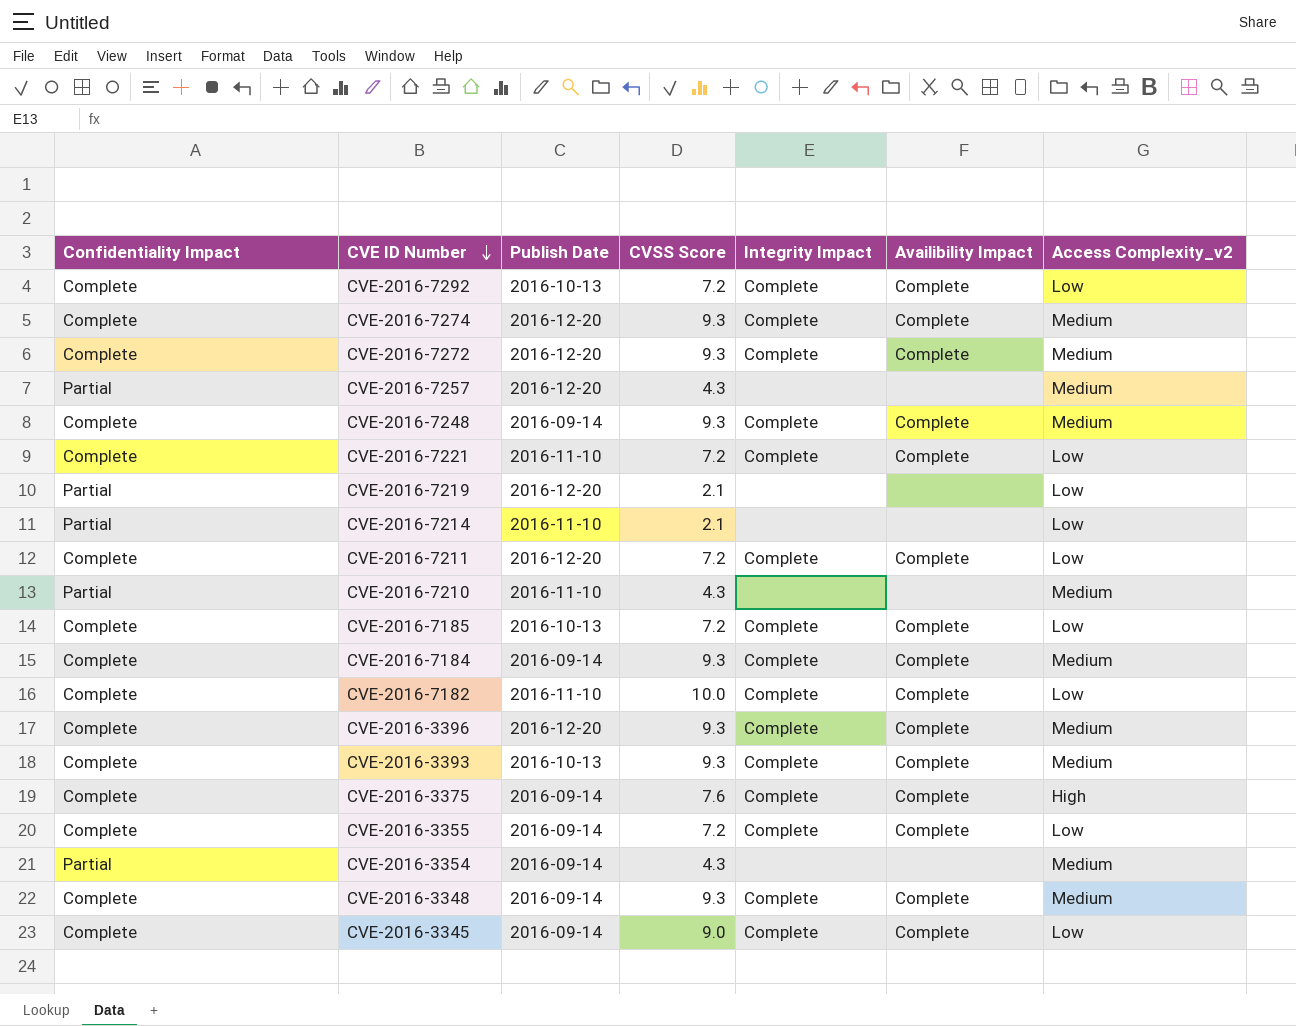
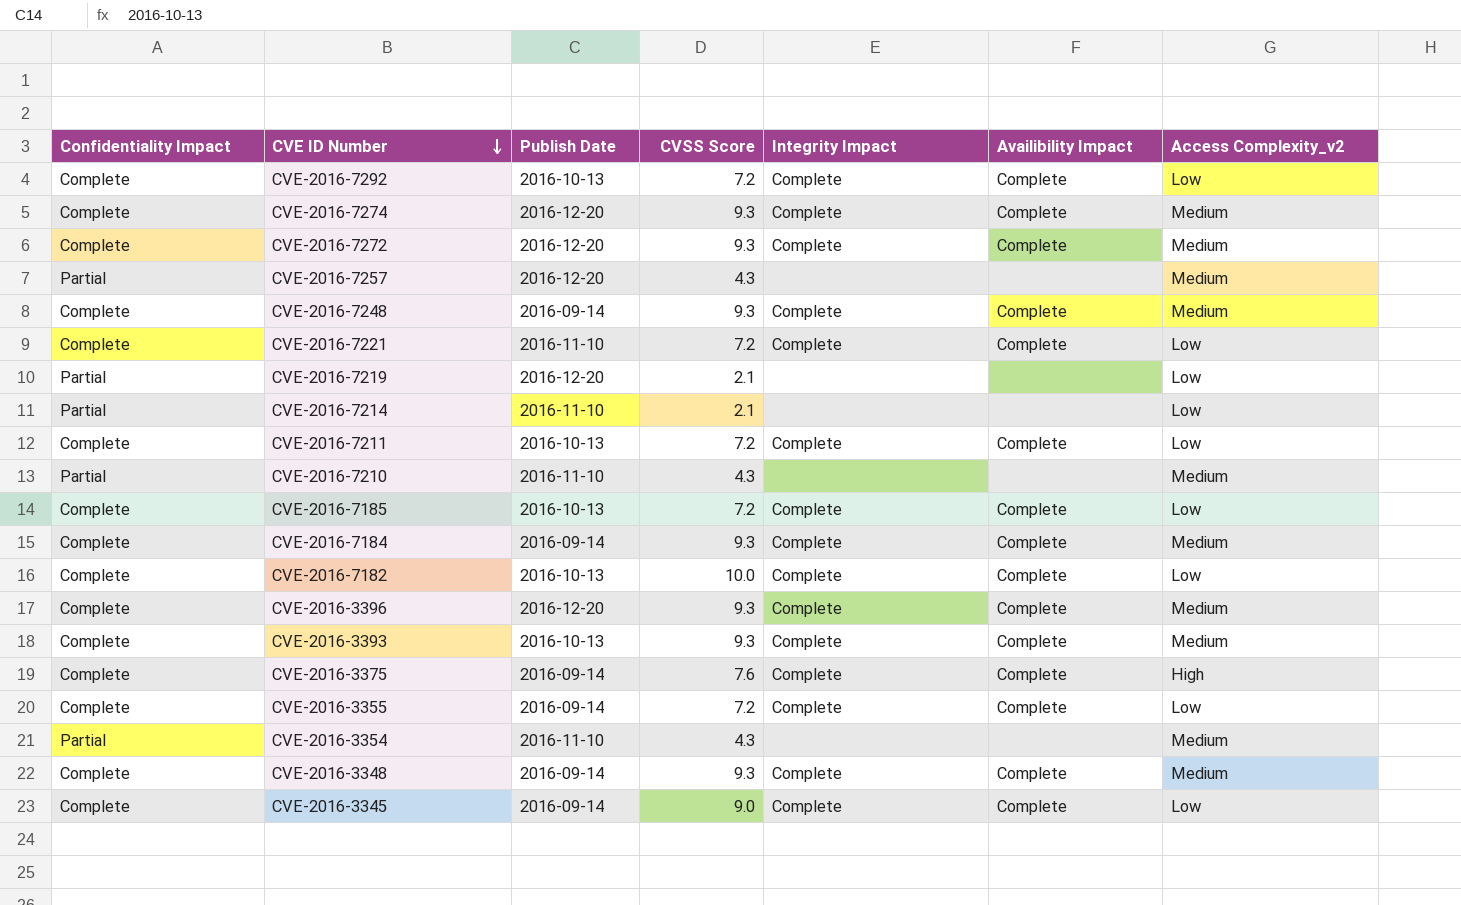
CVE-2016-7211 | Publish Date: 2016-12-20 -> 2016-10-13
CVE-2016-7182 | Publish Date: 2016-11-10 -> 2016-10-13
CVE-2016-3354 | Publish Date: 2016-09-14 -> 2016-11-10

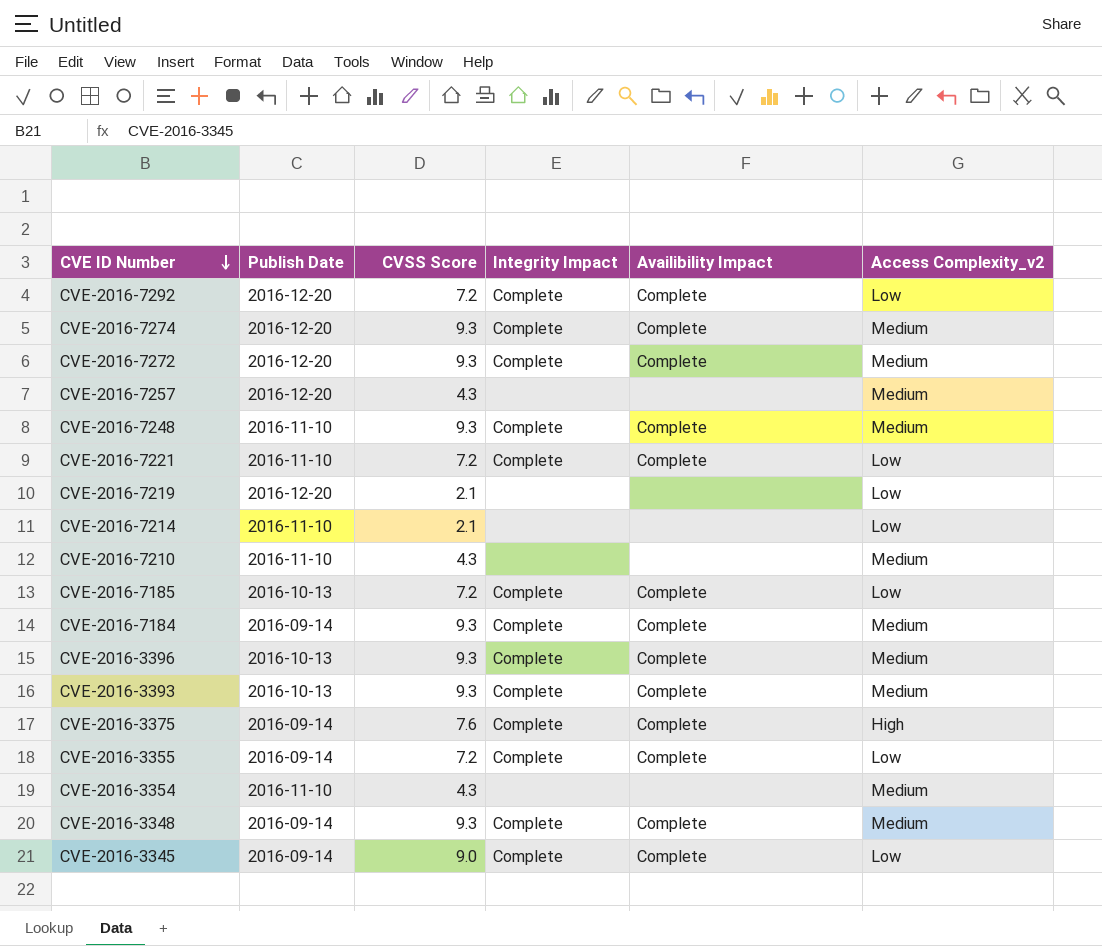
column Confidentiality Impact | position: 1 -> none
row CVE-2016-7211: Complete | 2016-10-13 | 7.2 | Complete | Complete | Low -> none
row CVE-2016-7182: Complete | 2016-10-13 | 10.0 | Complete | Complete | Low -> none
CVE-2016-7292 | Publish Date: 2016-10-13 -> 2016-12-20
CVE-2016-7248 | Publish Date: 2016-09-14 -> 2016-11-10
CVE-2016-3396 | Publish Date: 2016-12-20 -> 2016-10-13

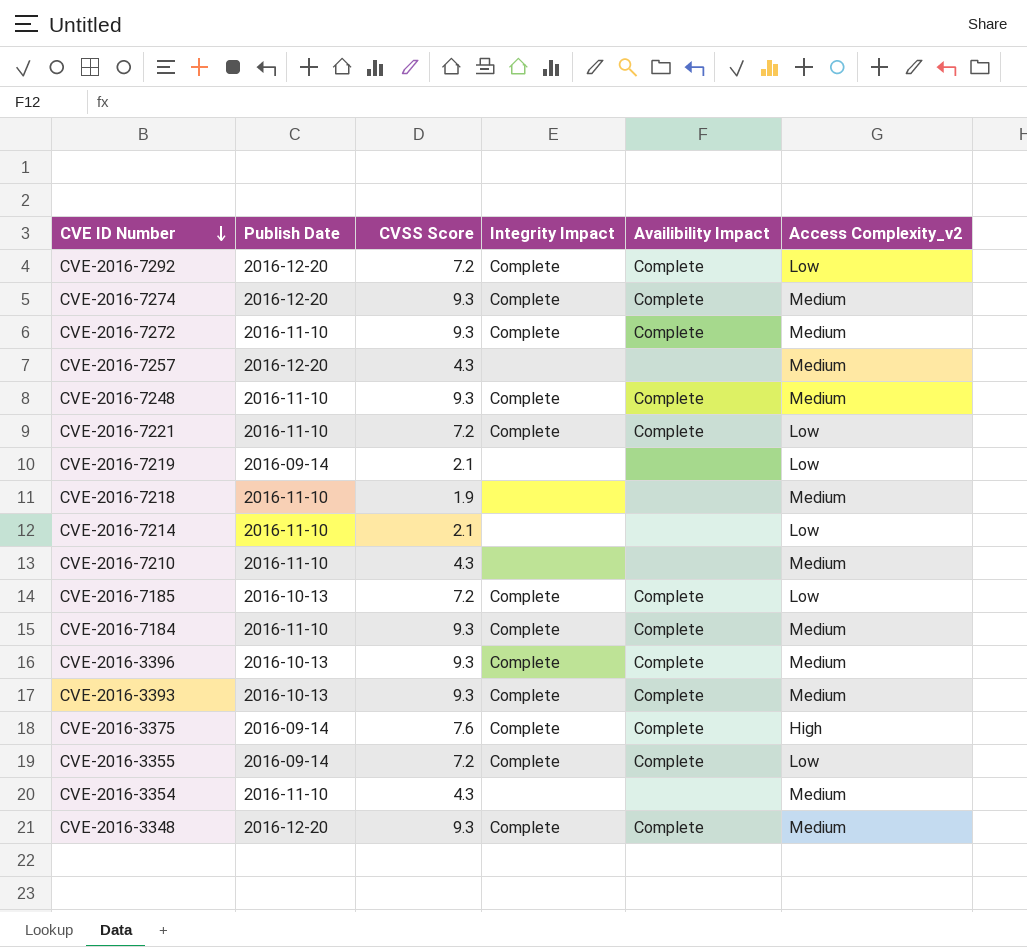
row CVE-2016-3345: 2016-09-14 | 9.0 | Complete | Complete | Low -> none
CVE-2016-7272 | Publish Date: 2016-12-20 -> 2016-11-10
CVE-2016-7219 | Publish Date: 2016-12-20 -> 2016-09-14
row CVE-2016-7218: none -> 2016-11-10 | 1.9 | none | none | Medium
CVE-2016-7184 | Publish Date: 2016-09-14 -> 2016-11-10
CVE-2016-3348 | Publish Date: 2016-09-14 -> 2016-12-20

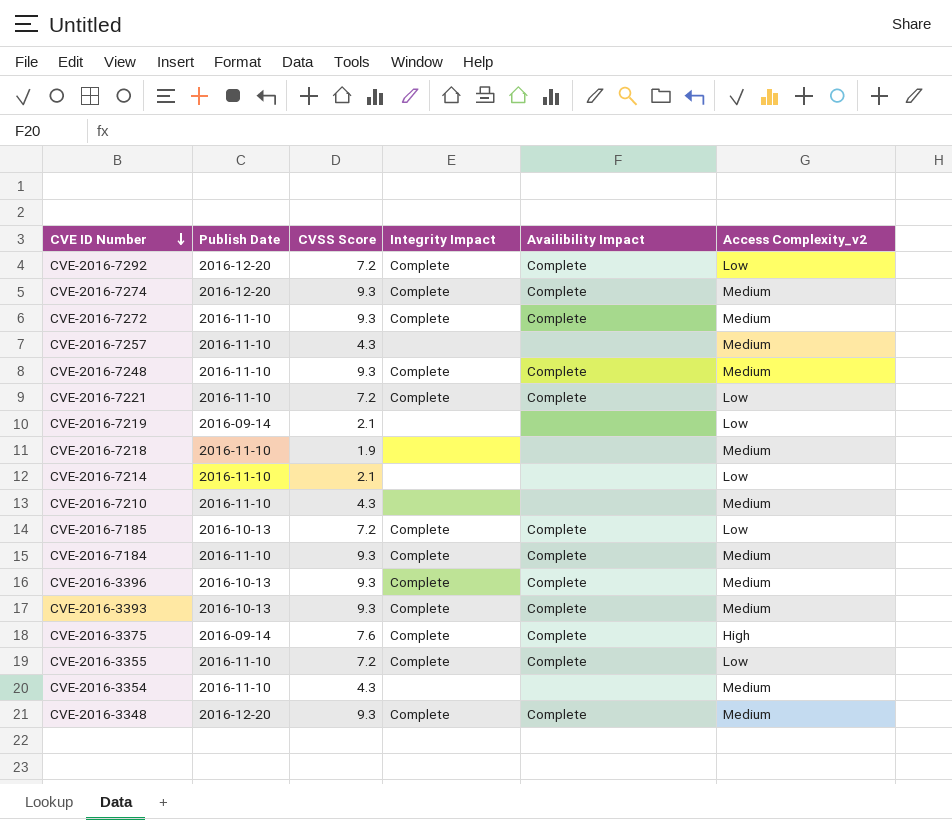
CVE-2016-7257 | Publish Date: 2016-12-20 -> 2016-11-10
CVE-2016-3355 | Publish Date: 2016-09-14 -> 2016-11-10

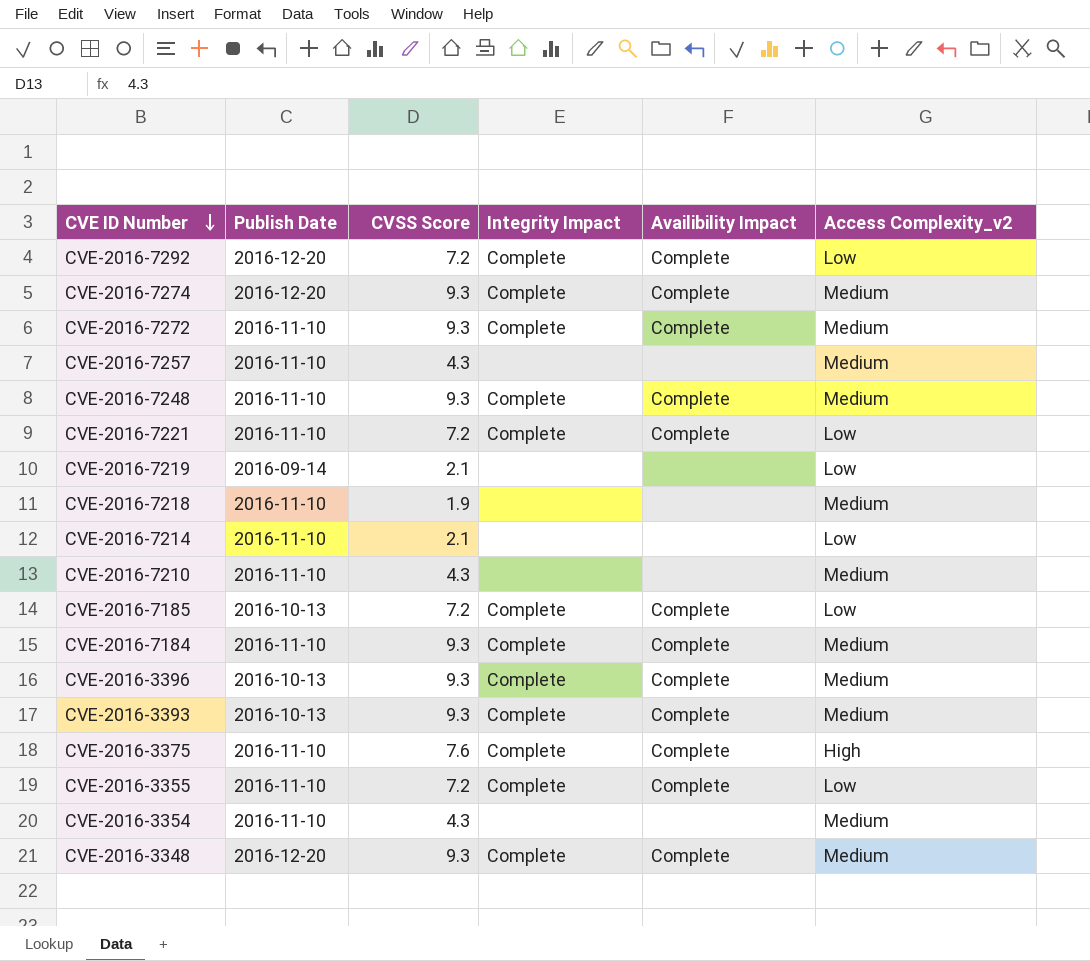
CVE-2016-3375 | Publish Date: 2016-09-14 -> 2016-11-10

